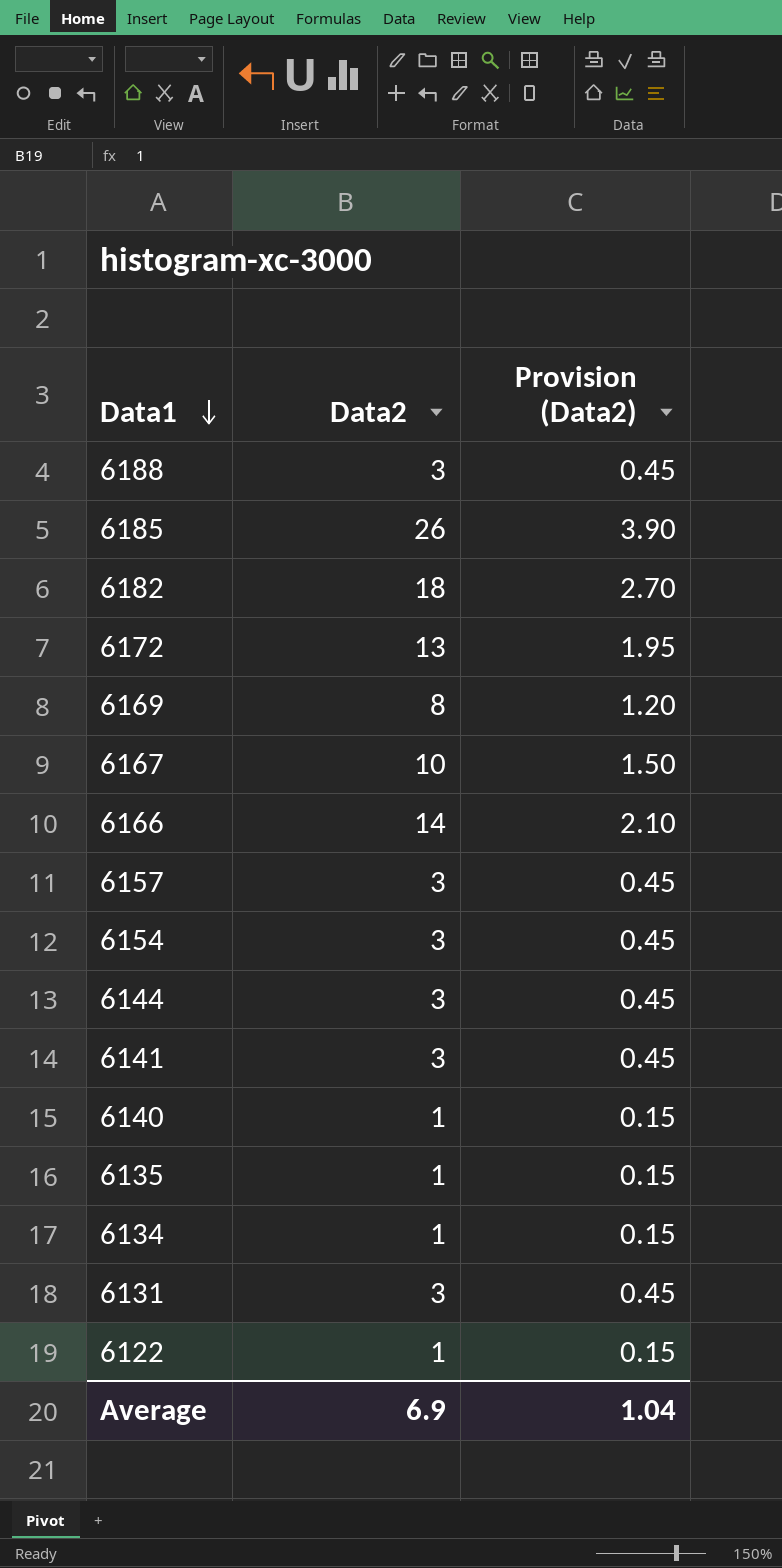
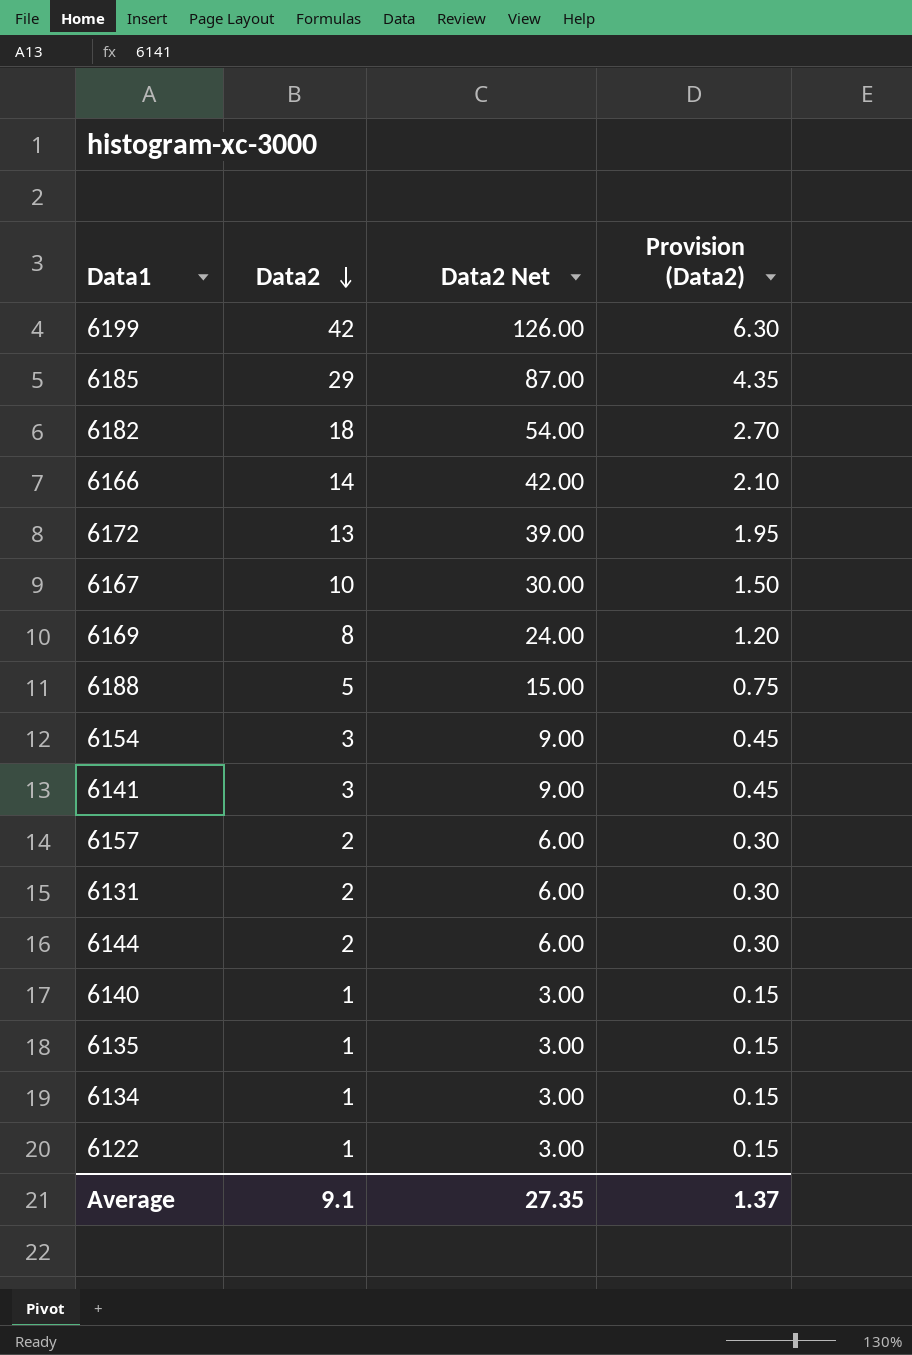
row order: Data1 descending -> Data2 descending
column Data2 Net | formula: none -> [Data2] * 3
row 6199: none -> 42 | 126.00 | 6.30
6185 | Data2: 26 -> 29
6185 | Provision (Data2): 3.90 -> 4.35
6188 | Data2: 3 -> 5
6188 | Provision (Data2): 0.45 -> 0.75
6157 | Data2: 3 -> 2
6157 | Provision (Data2): 0.45 -> 0.30
6131 | Data2: 3 -> 2
6131 | Provision (Data2): 0.45 -> 0.30
6144 | Data2: 3 -> 2
6144 | Provision (Data2): 0.45 -> 0.30
Average | Data2: 6.9 -> 9.1
Average | Provision (Data2): 1.04 -> 1.37

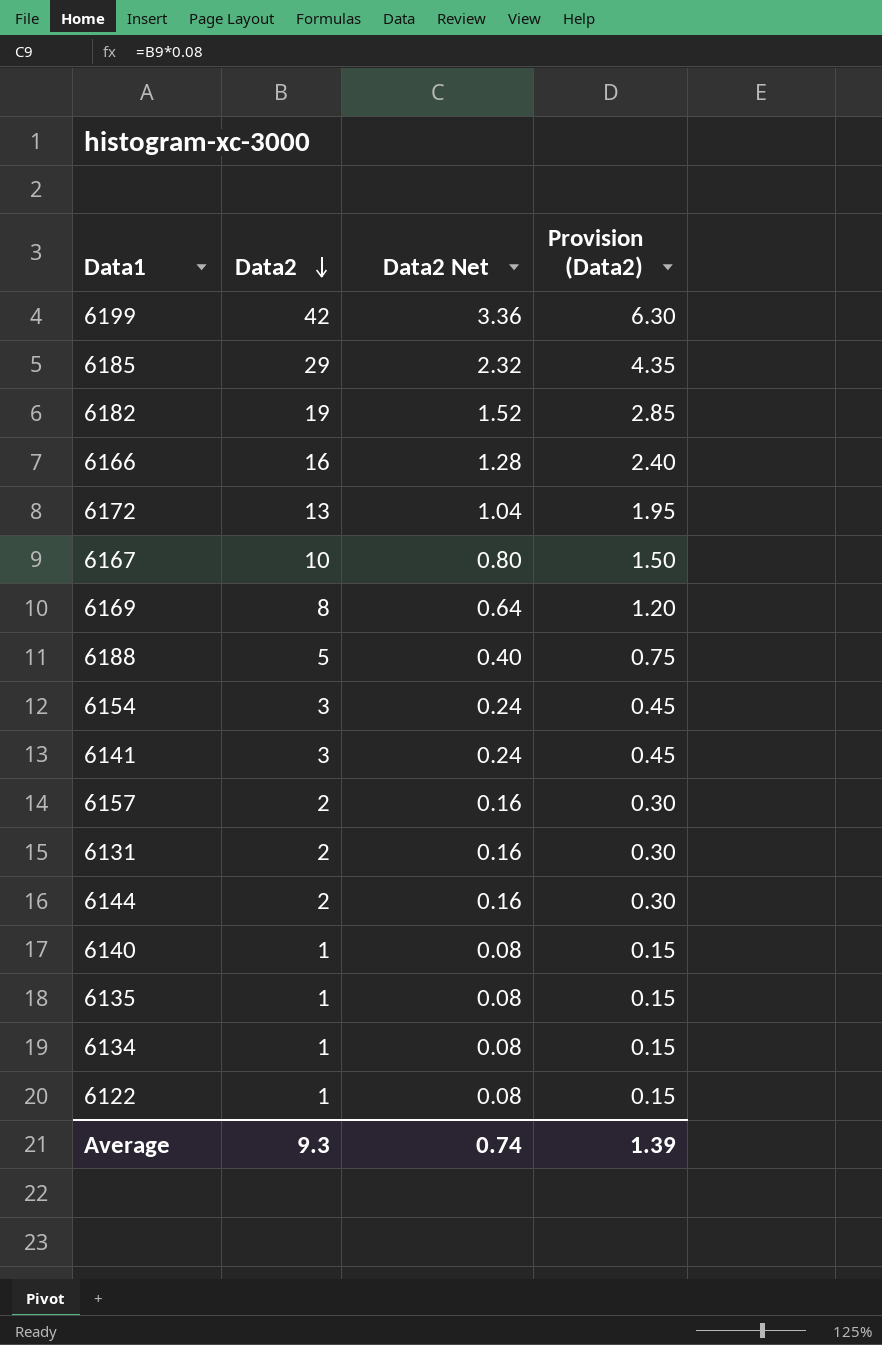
column Data2 Net | formula: [Data2] * 3 -> [Data2] * 0.08
6182 | Data2: 18 -> 19
6182 | Provision (Data2): 2.70 -> 2.85
6166 | Data2: 14 -> 16
6166 | Provision (Data2): 2.10 -> 2.40
Average | Data2: 9.1 -> 9.3
Average | Data2 Net: 27.35 -> 0.74
Average | Provision (Data2): 1.37 -> 1.39

